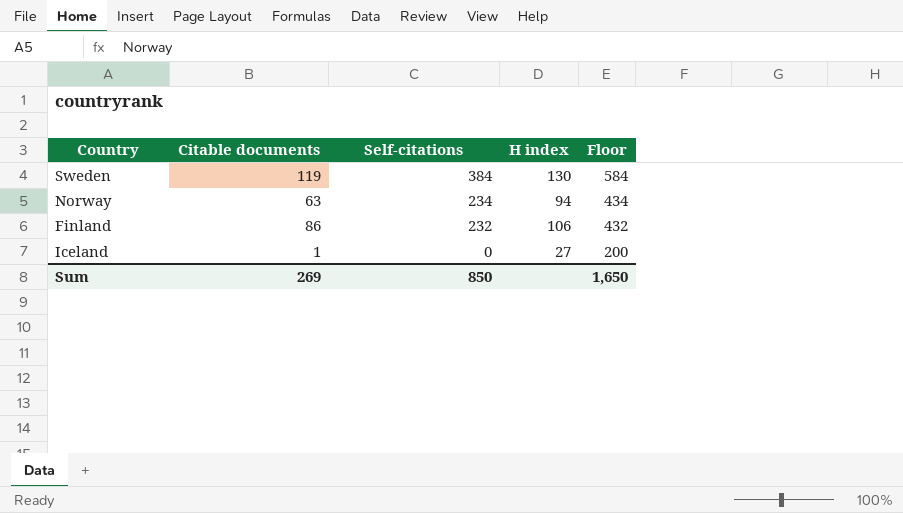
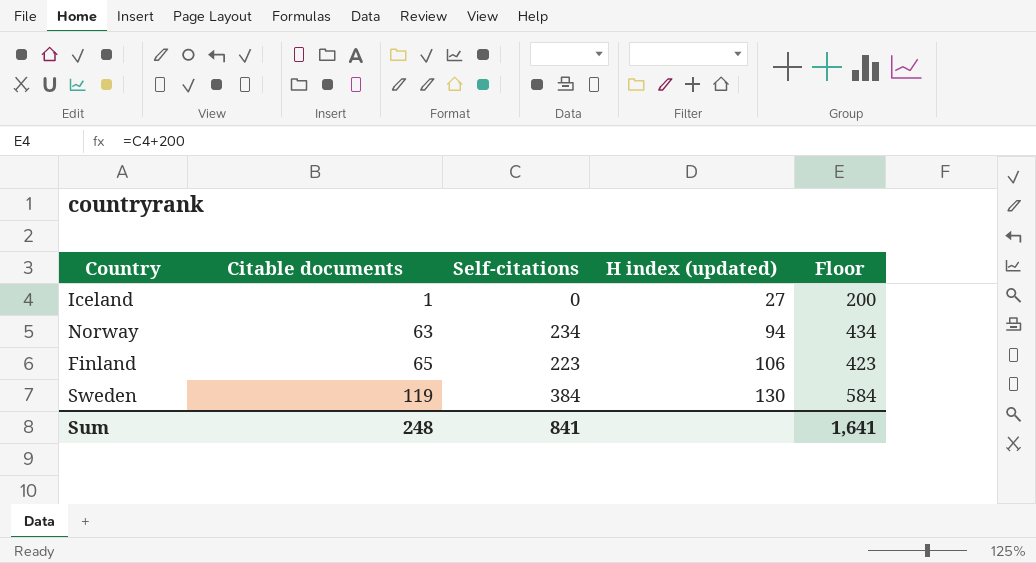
row order: Self-citations descending -> Citable documents ascending
column name: H index -> H index (updated)
Finland | Citable documents: 86 -> 65
Finland | Self-citations: 232 -> 223
Finland | Floor: 432 -> 423
Sum | Citable documents: 269 -> 248
Sum | Self-citations: 850 -> 841
Sum | Floor: 1,650 -> 1,641

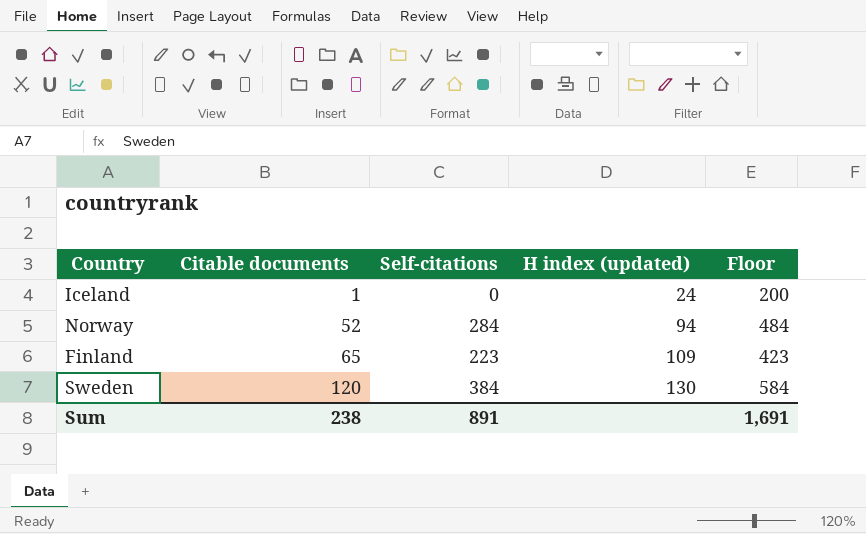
Iceland | H index (updated): 27 -> 24
Norway | Citable documents: 63 -> 52
Norway | Self-citations: 234 -> 284
Norway | Floor: 434 -> 484
Finland | H index (updated): 106 -> 109
Sweden | Citable documents: 119 -> 120
Sum | Citable documents: 248 -> 238
Sum | Self-citations: 841 -> 891
Sum | Floor: 1,641 -> 1,691

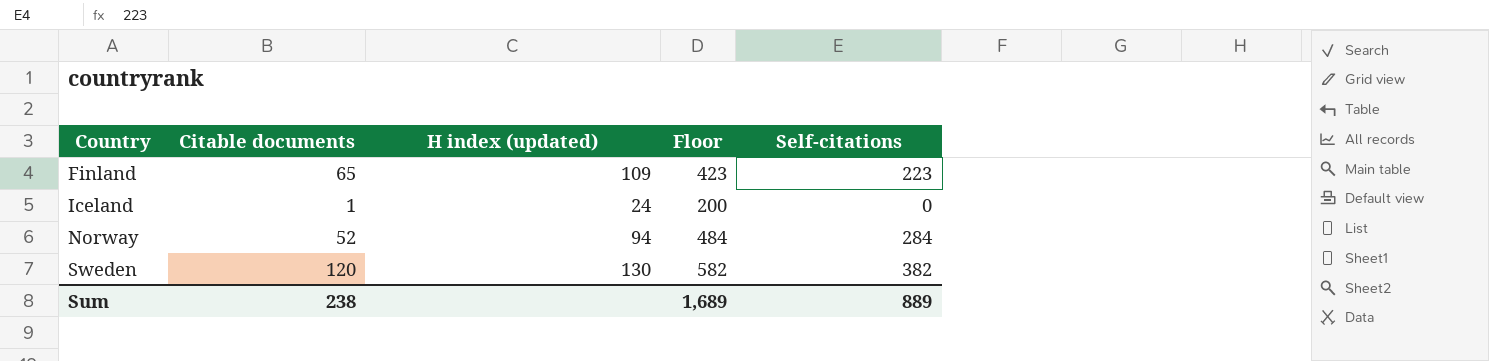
row order: Citable documents ascending -> Country ascending
column Self-citations | position: 3 -> 5
Sweden | Floor: 584 -> 582
Sweden | Self-citations: 384 -> 382
Sum | Floor: 1,691 -> 1,689
Sum | Self-citations: 891 -> 889

